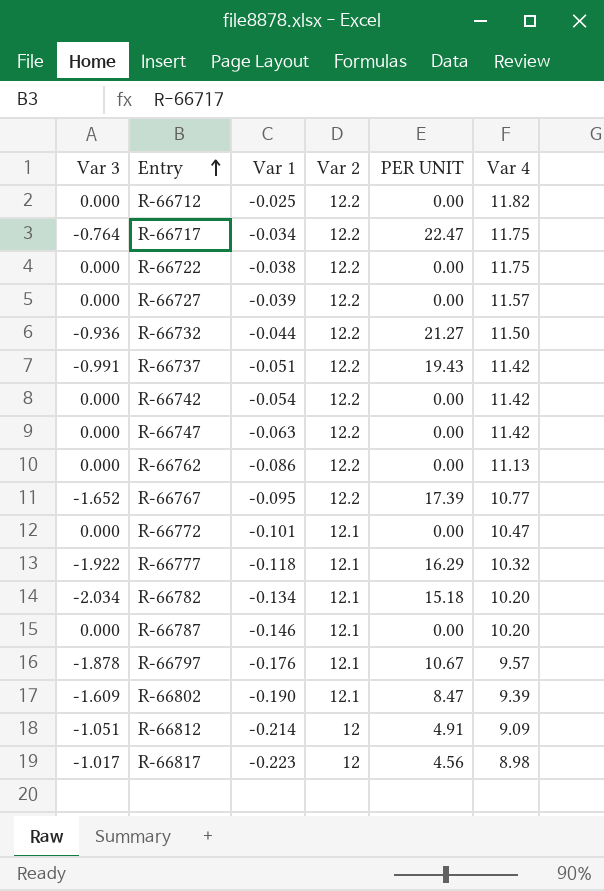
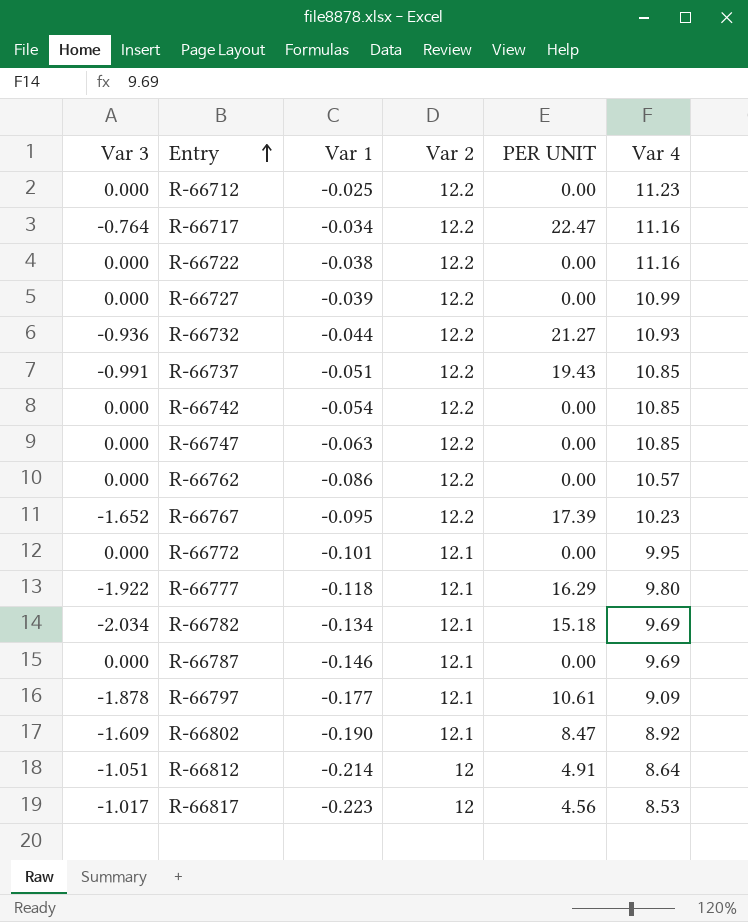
R-66712 | Var 4: 11.82 -> 11.23
R-66717 | Var 4: 11.75 -> 11.16
R-66722 | Var 4: 11.75 -> 11.16
R-66727 | Var 4: 11.57 -> 10.99
R-66732 | Var 4: 11.50 -> 10.93
R-66737 | Var 4: 11.42 -> 10.85
R-66742 | Var 4: 11.42 -> 10.85
R-66747 | Var 4: 11.42 -> 10.85
R-66762 | Var 4: 11.13 -> 10.57
R-66767 | Var 4: 10.77 -> 10.23
R-66772 | Var 4: 10.47 -> 9.95
R-66777 | Var 4: 10.32 -> 9.80
R-66782 | Var 4: 10.20 -> 9.69
R-66787 | Var 4: 10.20 -> 9.69
R-66797 | Var 1: -0.176 -> -0.177
R-66797 | PER UNIT: 10.67 -> 10.61
R-66797 | Var 4: 9.57 -> 9.09
R-66802 | Var 4: 9.39 -> 8.92
R-66812 | Var 4: 9.09 -> 8.64
R-66817 | Var 4: 8.98 -> 8.53

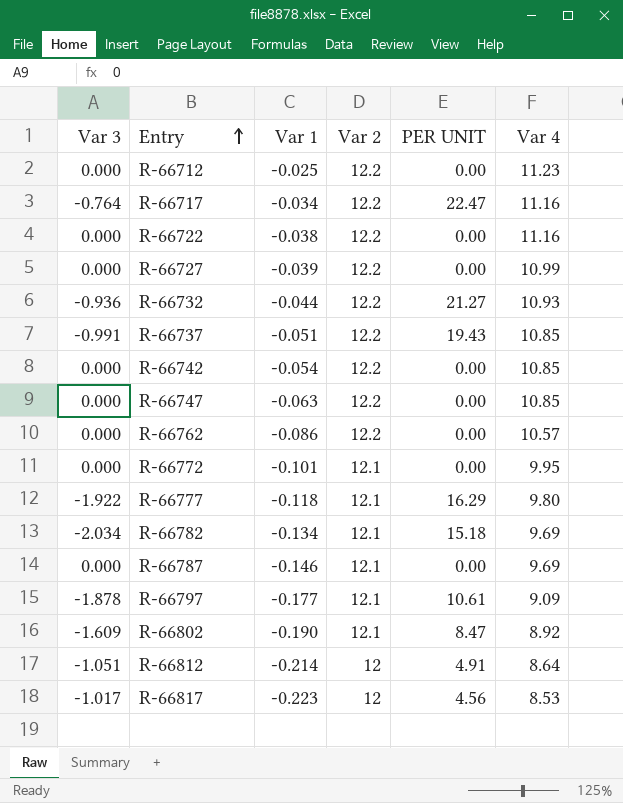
row R-66767: -1.652 | -0.095 | 12.2 | 17.39 | 10.23 -> none

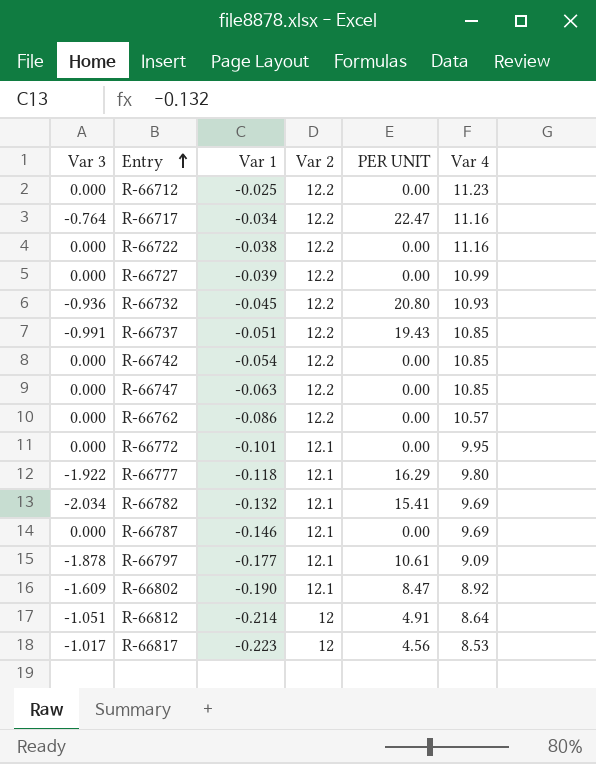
R-66732 | Var 1: -0.044 -> -0.045
R-66732 | PER UNIT: 21.27 -> 20.80
R-66782 | Var 1: -0.134 -> -0.132
R-66782 | PER UNIT: 15.18 -> 15.41

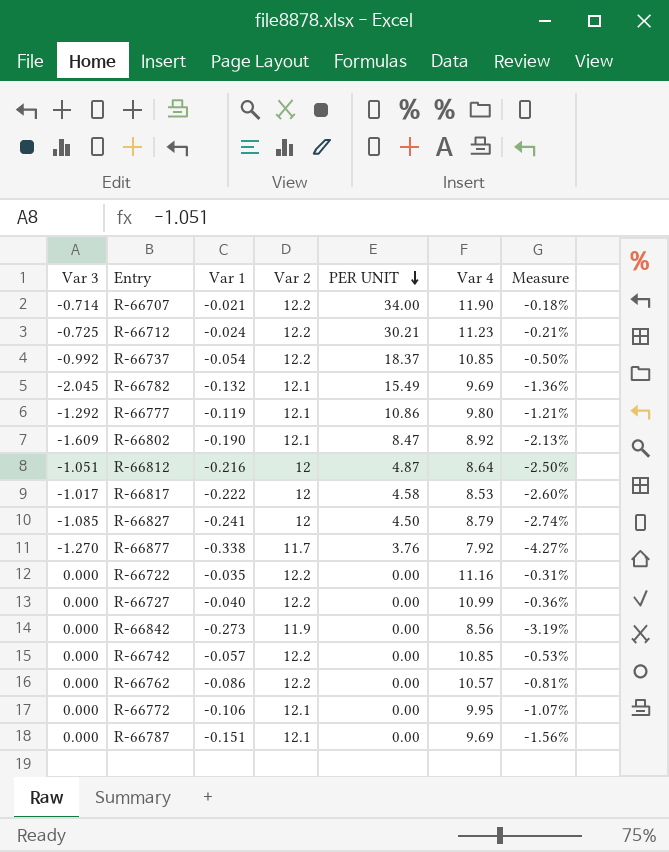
row order: Entry ascending -> PER UNIT descending
column Measure | formula: none -> [Var 1] / [Var 4]
row R-66717: -0.764 | -0.034 | 12.2 | 22.47 | 11.16 -> none
row R-66732: -0.936 | -0.045 | 12.2 | 20.80 | 10.93 -> none
row R-66747: 0.000 | -0.063 | 12.2 | 0.00 | 10.85 -> none
row R-66797: -1.878 | -0.177 | 12.1 | 10.61 | 9.09 -> none
row R-66707: none -> -0.714 | -0.021 | 12.2 | 34.00 | 11.90 | -0.18%
R-66712 | Var 3: 0.000 -> -0.725
R-66712 | Var 1: -0.025 -> -0.024
R-66712 | PER UNIT: 0.00 -> 30.21
R-66737 | Var 3: -0.991 -> -0.992
R-66737 | Var 1: -0.051 -> -0.054
R-66737 | PER UNIT: 19.43 -> 18.37
R-66782 | Var 3: -2.034 -> -2.045
R-66782 | PER UNIT: 15.41 -> 15.49
R-66777 | Var 3: -1.922 -> -1.292
R-66777 | Var 1: -0.118 -> -0.119
R-66777 | PER UNIT: 16.29 -> 10.86
R-66812 | Var 1: -0.214 -> -0.216
R-66812 | PER UNIT: 4.91 -> 4.87
R-66817 | Var 1: -0.223 -> -0.222
R-66817 | PER UNIT: 4.56 -> 4.58
row R-66827: none -> -1.085 | -0.241 | 12 | 4.50 | 8.79 | -2.74%
row R-66877: none -> -1.270 | -0.338 | 11.7 | 3.76 | 7.92 | -4.27%
R-66722 | Var 1: -0.038 -> -0.035
R-66727 | Var 1: -0.039 -> -0.040
row R-66842: none -> 0.000 | -0.273 | 11.9 | 0.00 | 8.56 | -3.19%
R-66742 | Var 1: -0.054 -> -0.057
R-66772 | Var 1: -0.101 -> -0.106
R-66787 | Var 1: -0.146 -> -0.151

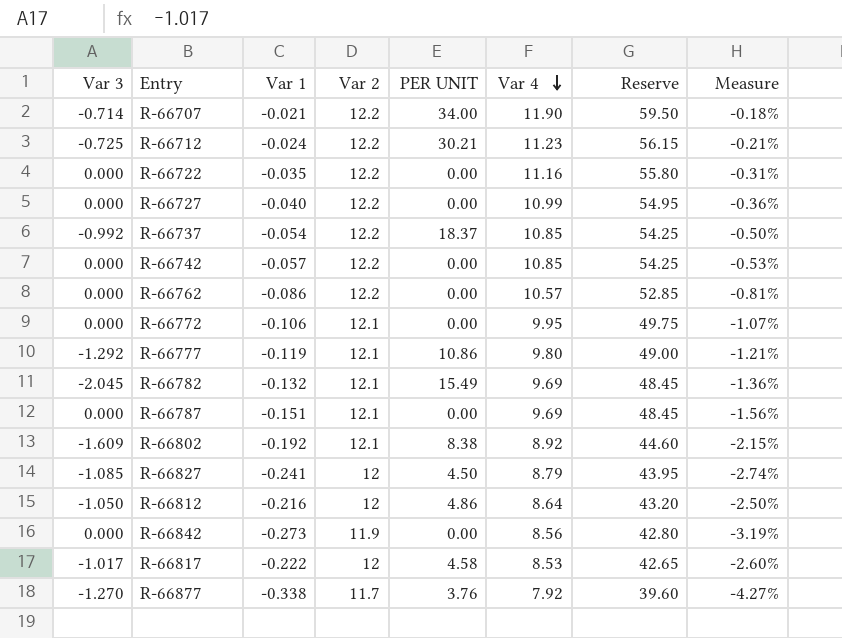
row order: PER UNIT descending -> Var 4 descending
column Reserve | formula: none -> [Var 4] * 5
R-66802 | Var 1: -0.190 -> -0.192
R-66802 | PER UNIT: 8.47 -> 8.38
R-66802 | Measure: -2.13% -> -2.15%
R-66812 | Var 3: -1.051 -> -1.050
R-66812 | PER UNIT: 4.87 -> 4.86

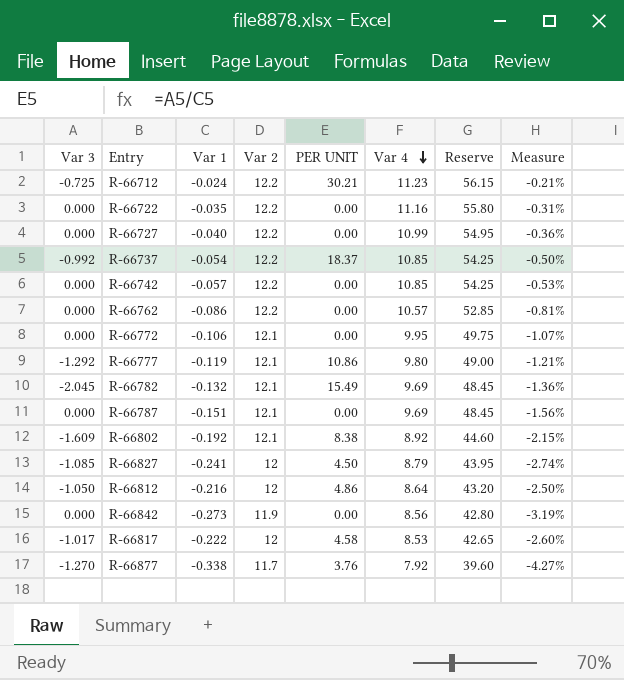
row R-66707: -0.714 | -0.021 | 12.2 | 34.00 | 11.90 | 59.50 | -0.18% -> none

